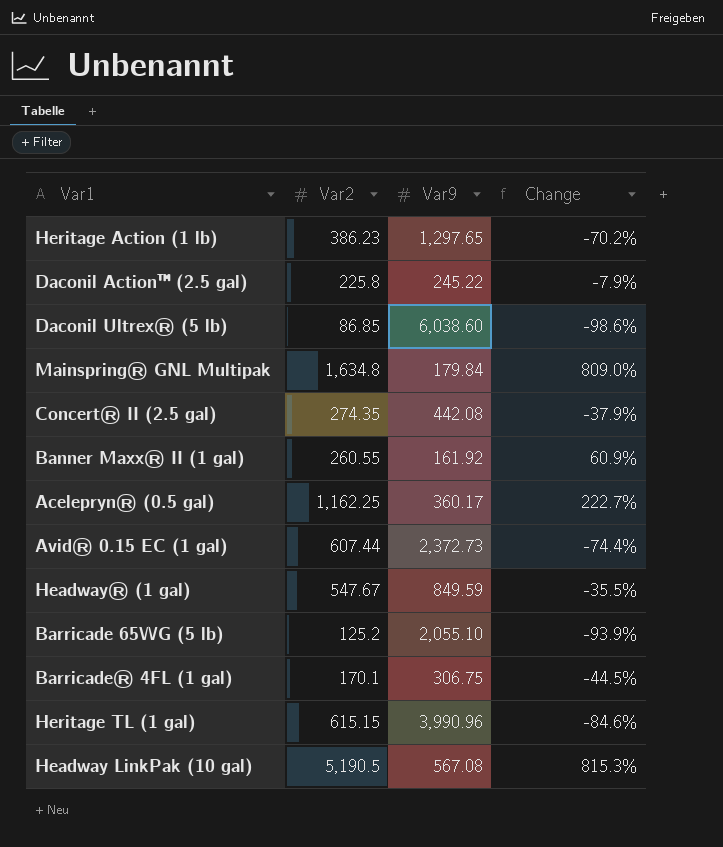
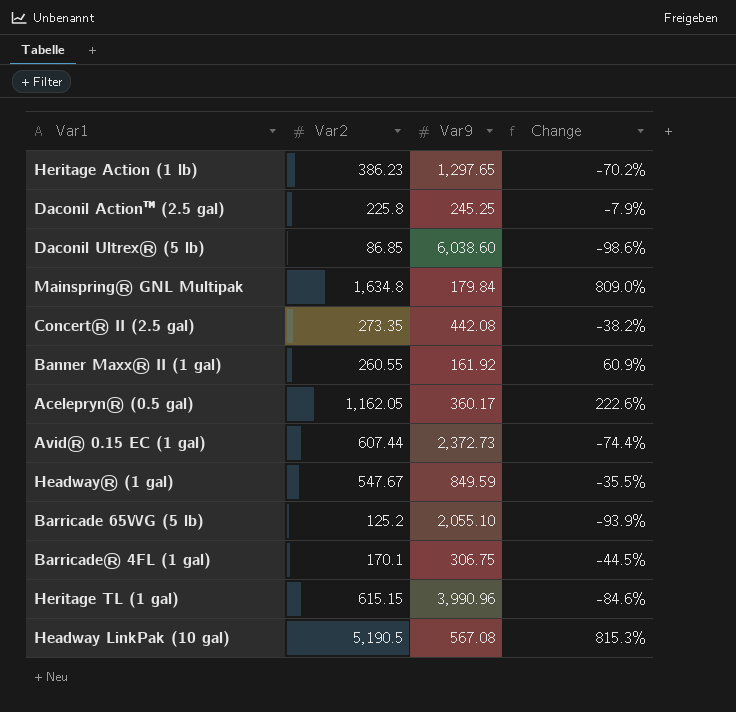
Daconil Action™ (2.5 gal) | Var9: 245.22 -> 245.25
Concert® II (2.5 gal) | Var2: 274.35 -> 273.35
Concert® II (2.5 gal) | Change: -37.9% -> -38.2%
Acelepryn® (0.5 gal) | Var2: 1,162.25 -> 1,162.05
Acelepryn® (0.5 gal) | Change: 222.7% -> 222.6%

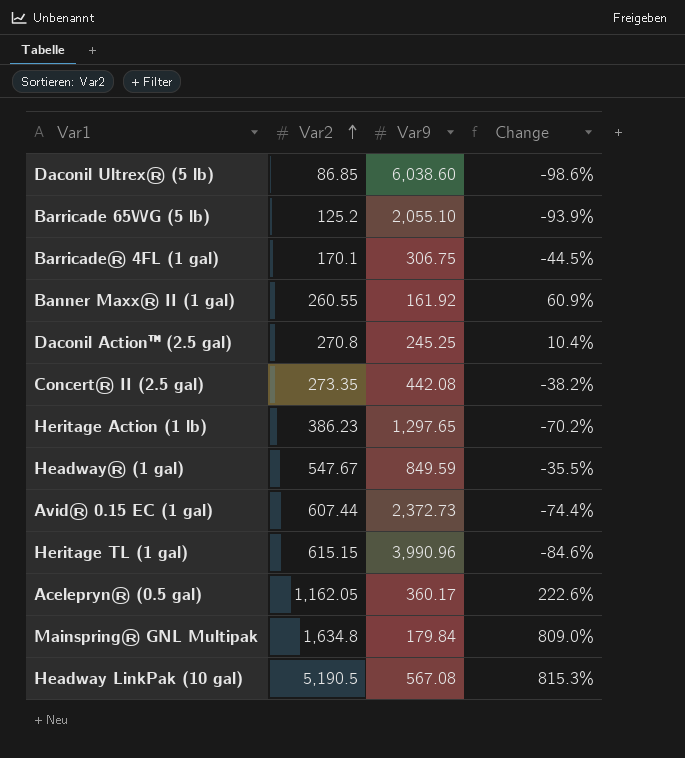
row order: none -> Var2 ascending
Daconil Action™ (2.5 gal) | Var2: 225.8 -> 270.8
Daconil Action™ (2.5 gal) | Change: -7.9% -> 10.4%

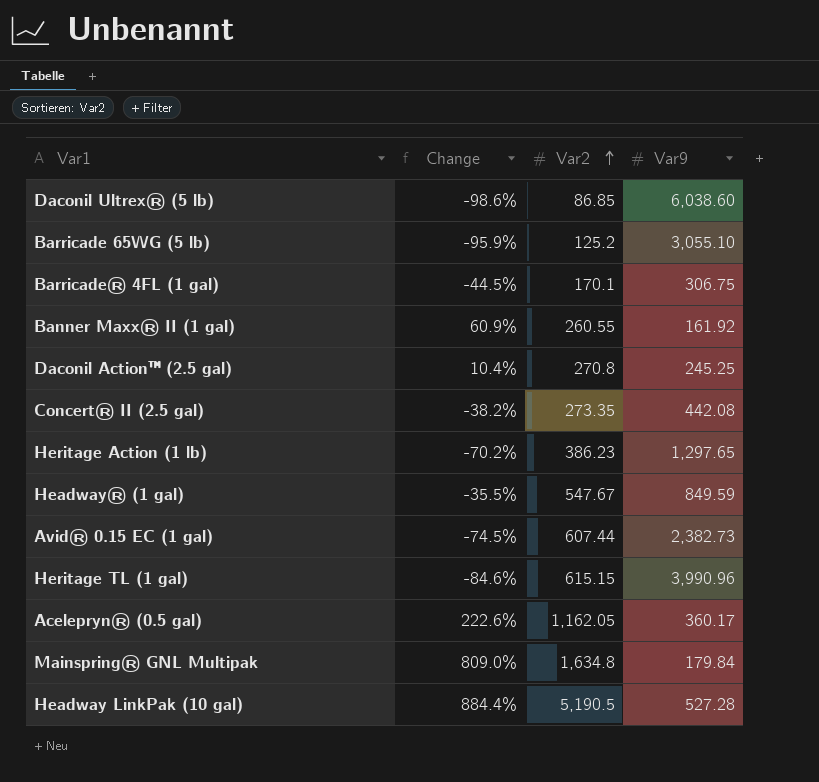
column Change | position: 4 -> 2
Barricade 65WG (5 lb) | Change: -93.9% -> -95.9%
Barricade 65WG (5 lb) | Var9: 2,055.10 -> 3,055.10
Avid® 0.15 EC (1 gal) | Change: -74.4% -> -74.5%
Avid® 0.15 EC (1 gal) | Var9: 2,372.73 -> 2,382.73
Headway LinkPak (10 gal) | Change: 815.3% -> 884.4%
Headway LinkPak (10 gal) | Var9: 567.08 -> 527.28

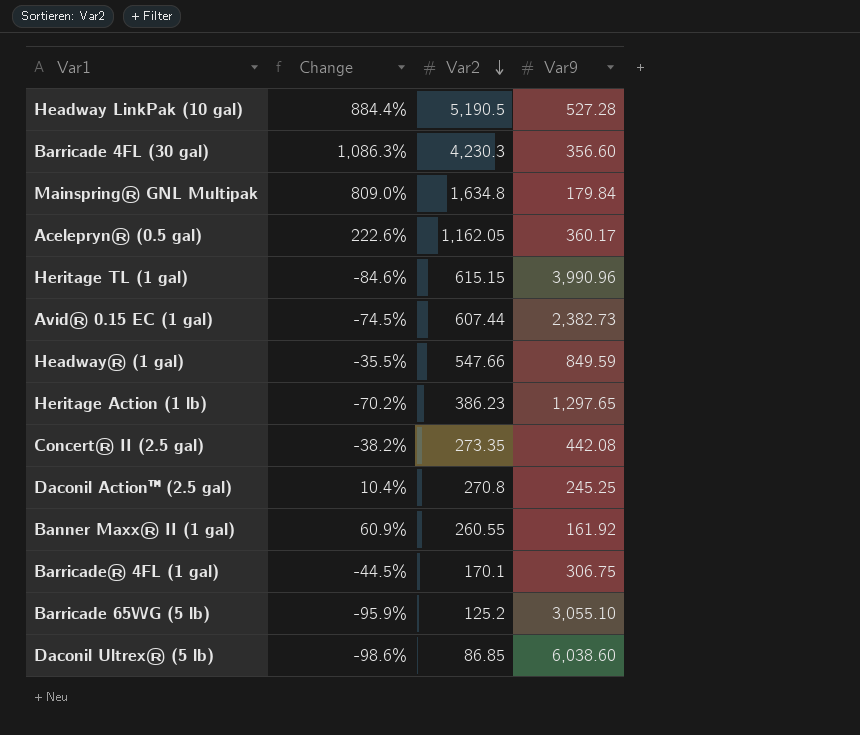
row order: Var2 ascending -> Var2 descending
row Barricade 4FL (30 gal): none -> 1,086.3% | 4,230.3 | 356.60
Headway® (1 gal) | Var2: 547.67 -> 547.66

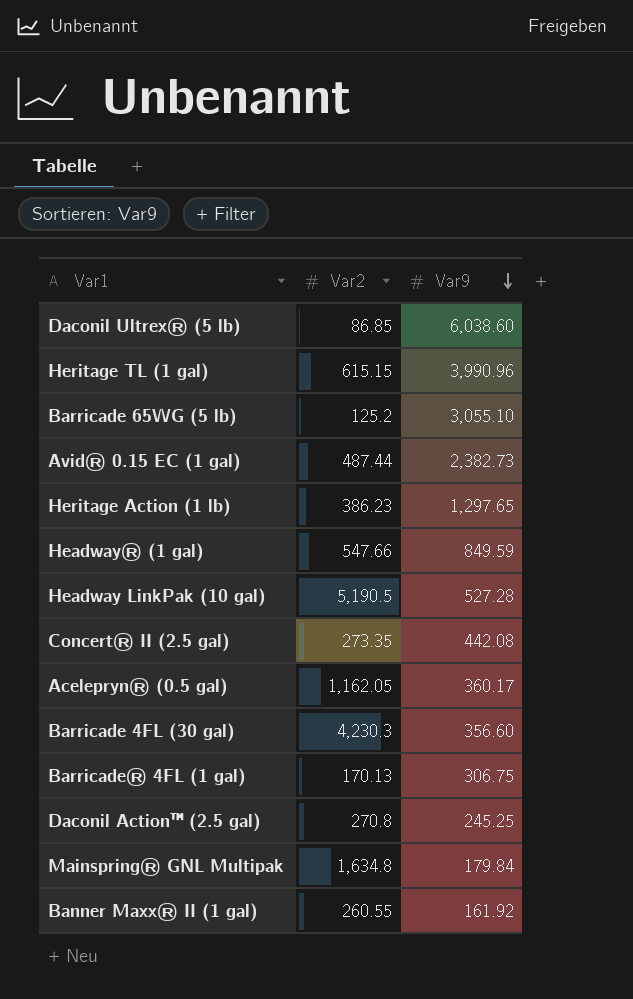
row order: Var2 descending -> Var9 descending
column Change | formula: ([Var2] - [Var9]) / [Var9] -> none
Avid® 0.15 EC (1 gal) | Var2: 607.44 -> 487.44
Barricade® 4FL (1 gal) | Var2: 170.1 -> 170.13

